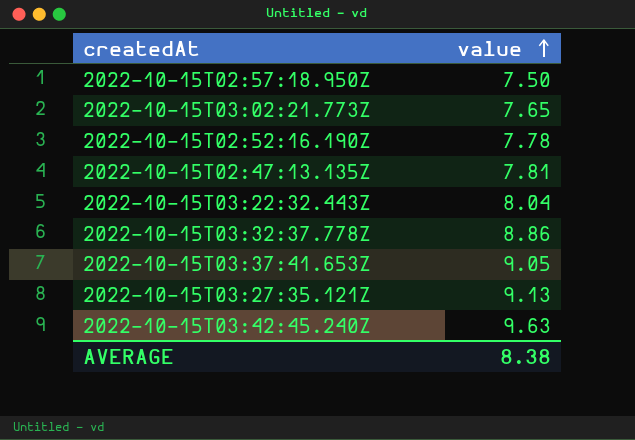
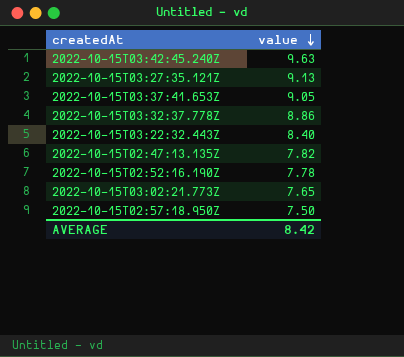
row order: value ascending -> value descending
2022-10-15T03:22:32.443Z | value: 8.04 -> 8.40
2022-10-15T02:47:13.135Z | value: 7.81 -> 7.82
AVERAGE | value: 8.38 -> 8.42

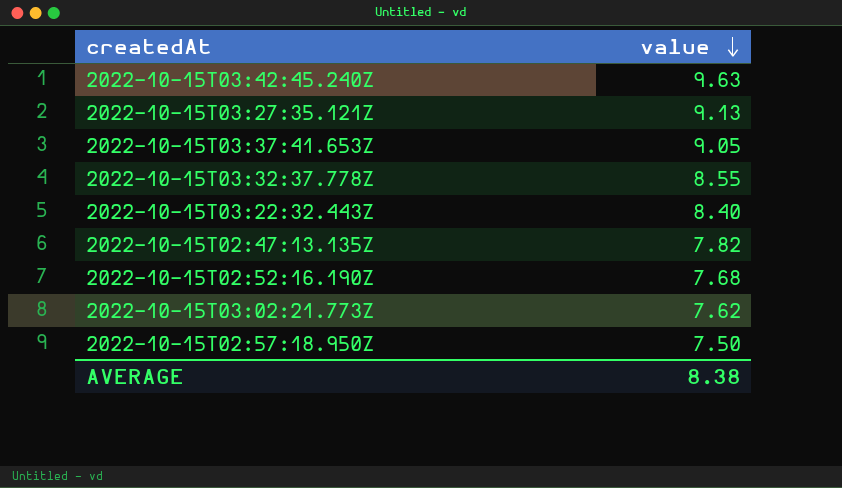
2022-10-15T03:32:37.778Z | value: 8.86 -> 8.55
2022-10-15T02:52:16.190Z | value: 7.78 -> 7.68
2022-10-15T03:02:21.773Z | value: 7.65 -> 7.62
AVERAGE | value: 8.42 -> 8.38

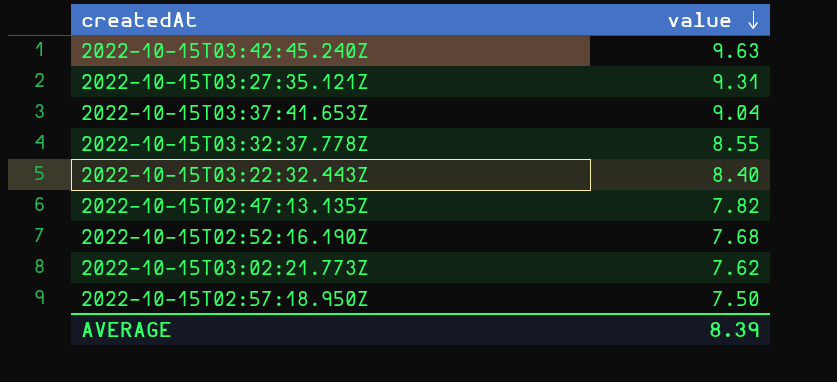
2022-10-15T03:27:35.121Z | value: 9.13 -> 9.31
2022-10-15T03:37:41.653Z | value: 9.05 -> 9.04
AVERAGE | value: 8.38 -> 8.39

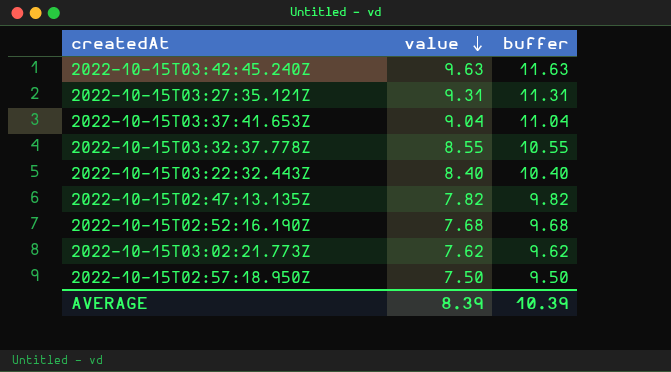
column buffer | formula: none -> [value] + 2

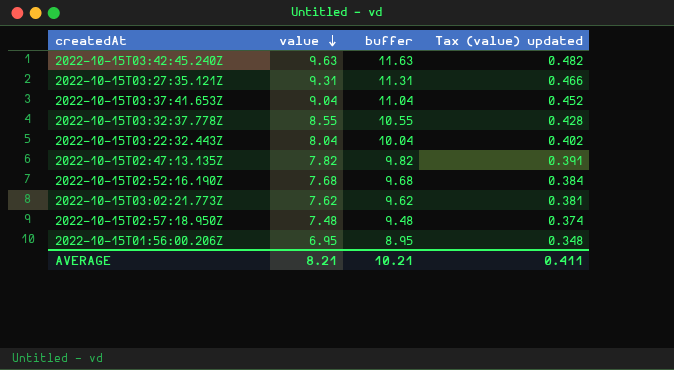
column Tax (value) updated | formula: none -> [value] * 0.05
2022-10-15T03:22:32.443Z | value: 8.40 -> 8.04
2022-10-15T03:22:32.443Z | buffer: 10.40 -> 10.04
2022-10-15T02:57:18.950Z | value: 7.50 -> 7.48
2022-10-15T02:57:18.950Z | buffer: 9.50 -> 9.48
row 2022-10-15T01:56:00.206Z: none -> 6.95 | 8.95 | 0.348
AVERAGE | value: 8.39 -> 8.21
AVERAGE | buffer: 10.39 -> 10.21

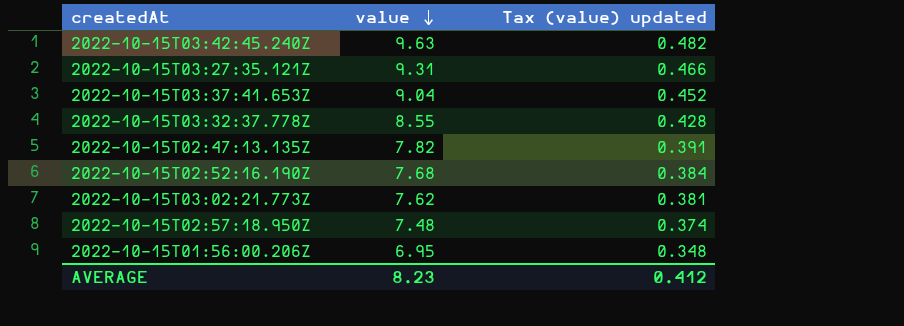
column buffer | formula: [value] + 2 -> none
row 2022-10-15T03:22:32.443Z: 8.04 | 10.04 | 0.402 -> none
AVERAGE | value: 8.21 -> 8.23
AVERAGE | Tax (value) updated: 0.411 -> 0.412

